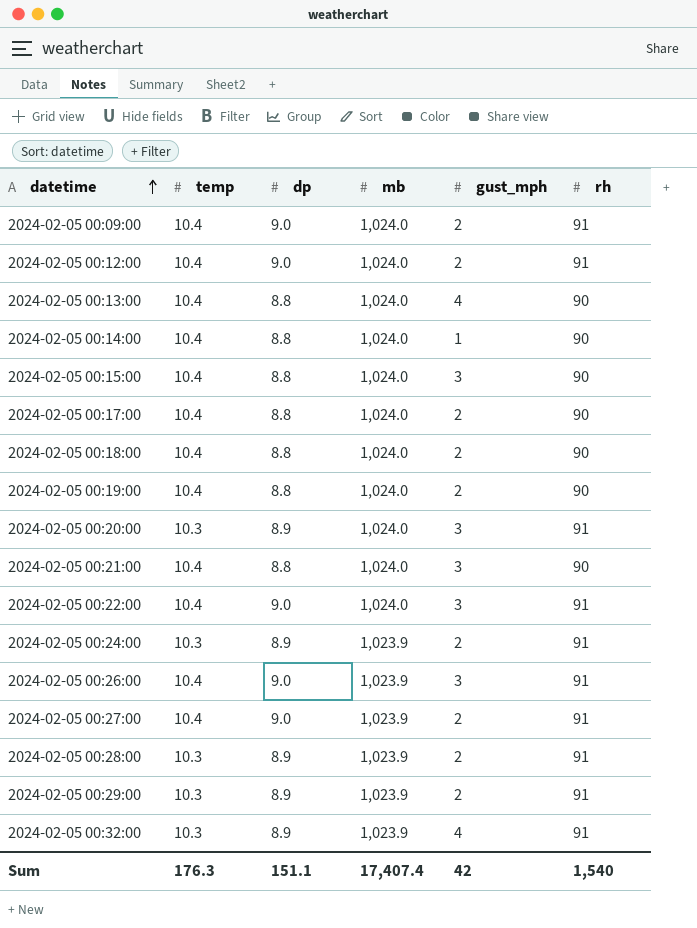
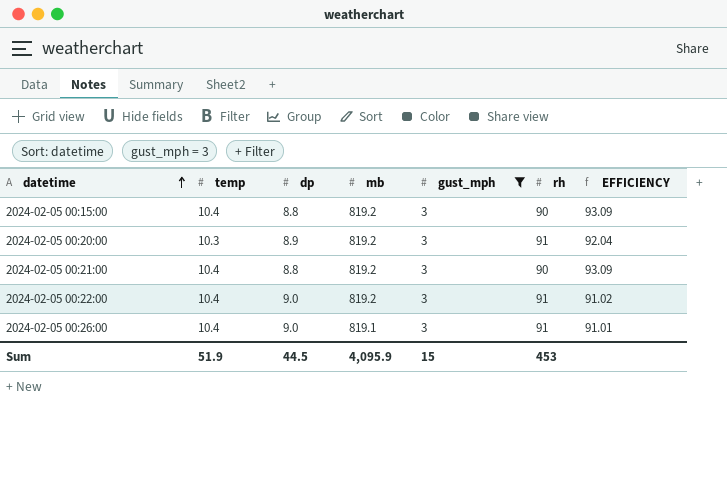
filter: none -> gust_mph = 3
column EFFICIENCY | formula: none -> [mb] / [dp]
2024-02-05 00:15:00 | mb: 1,024.0 -> 819.2
2024-02-05 00:20:00 | mb: 1,024.0 -> 819.2
2024-02-05 00:21:00 | mb: 1,024.0 -> 819.2
2024-02-05 00:22:00 | mb: 1,024.0 -> 819.2
2024-02-05 00:26:00 | mb: 1,023.9 -> 819.1
Sum | temp: 176.3 -> 51.9
Sum | dp: 151.1 -> 44.5
Sum | mb: 17,407.4 -> 4,095.9
Sum | gust_mph: 42 -> 15
Sum | rh: 1,540 -> 453

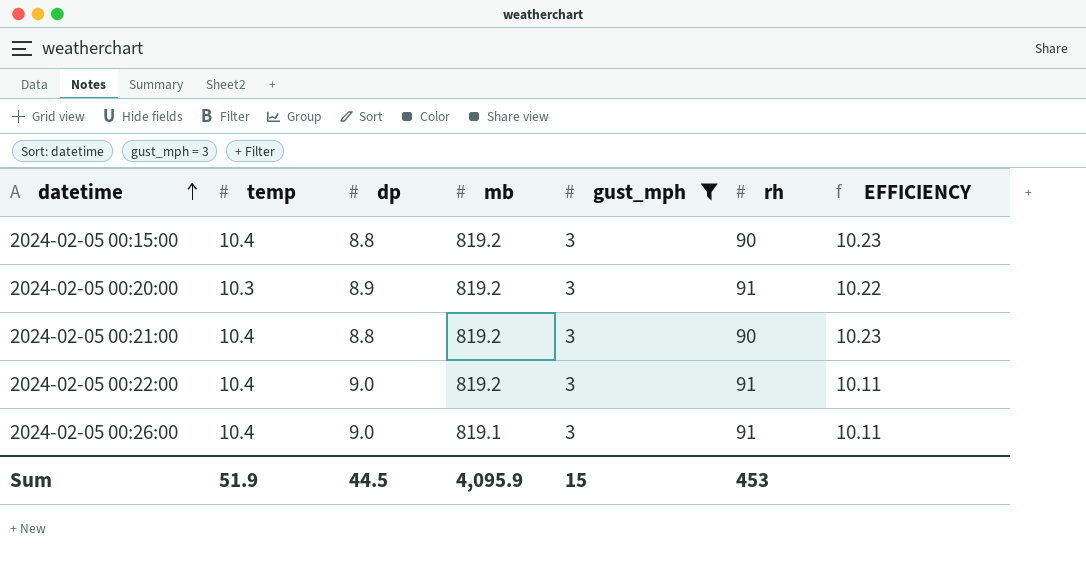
column EFFICIENCY | formula: [mb] / [dp] -> [rh] / [dp]

